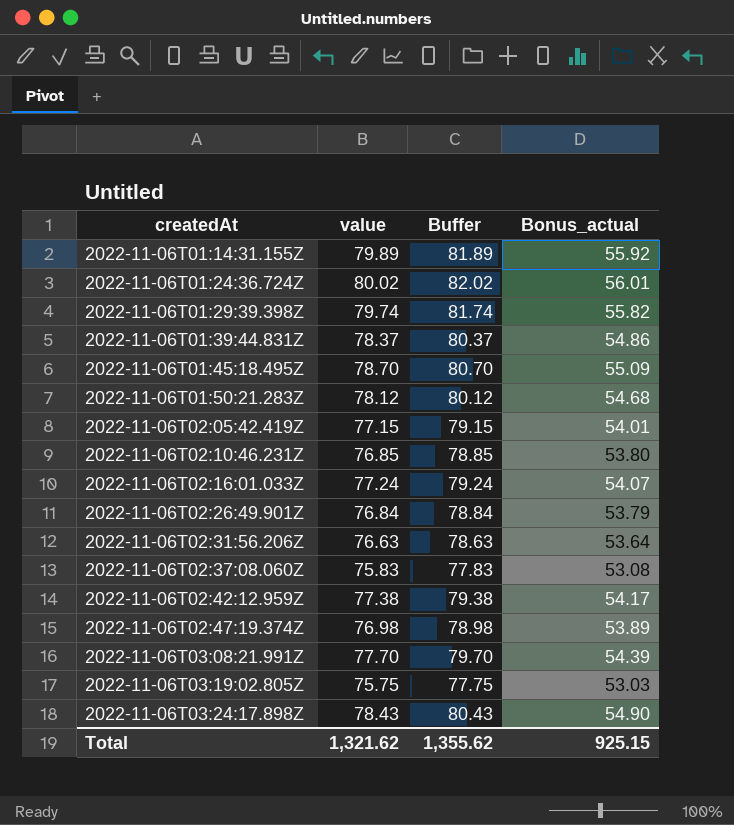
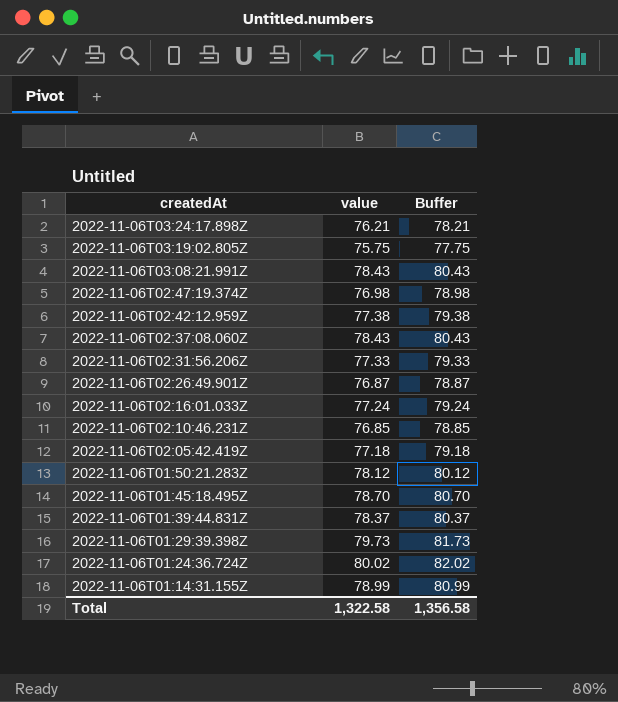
row order: createdAt ascending -> createdAt descending
column Bonus_actual | formula: [value] * 0.7 -> none
2022-11-06T03:24:17.898Z | value: 78.43 -> 76.21
2022-11-06T03:24:17.898Z | Buffer: 80.43 -> 78.21
2022-11-06T03:08:21.991Z | value: 77.70 -> 78.43
2022-11-06T03:08:21.991Z | Buffer: 79.70 -> 80.43
2022-11-06T02:37:08.060Z | value: 75.83 -> 78.43
2022-11-06T02:37:08.060Z | Buffer: 77.83 -> 80.43
2022-11-06T02:31:56.206Z | value: 76.63 -> 77.33
2022-11-06T02:31:56.206Z | Buffer: 78.63 -> 79.33
2022-11-06T02:26:49.901Z | value: 76.84 -> 76.87
2022-11-06T02:26:49.901Z | Buffer: 78.84 -> 78.87
2022-11-06T02:05:42.419Z | value: 77.15 -> 77.18
2022-11-06T02:05:42.419Z | Buffer: 79.15 -> 79.18
2022-11-06T01:29:39.398Z | value: 79.74 -> 79.73
2022-11-06T01:29:39.398Z | Buffer: 81.74 -> 81.73
2022-11-06T01:14:31.155Z | value: 79.89 -> 78.99
2022-11-06T01:14:31.155Z | Buffer: 81.89 -> 80.99
Total | value: 1,321.62 -> 1,322.58
Total | Buffer: 1,355.62 -> 1,356.58

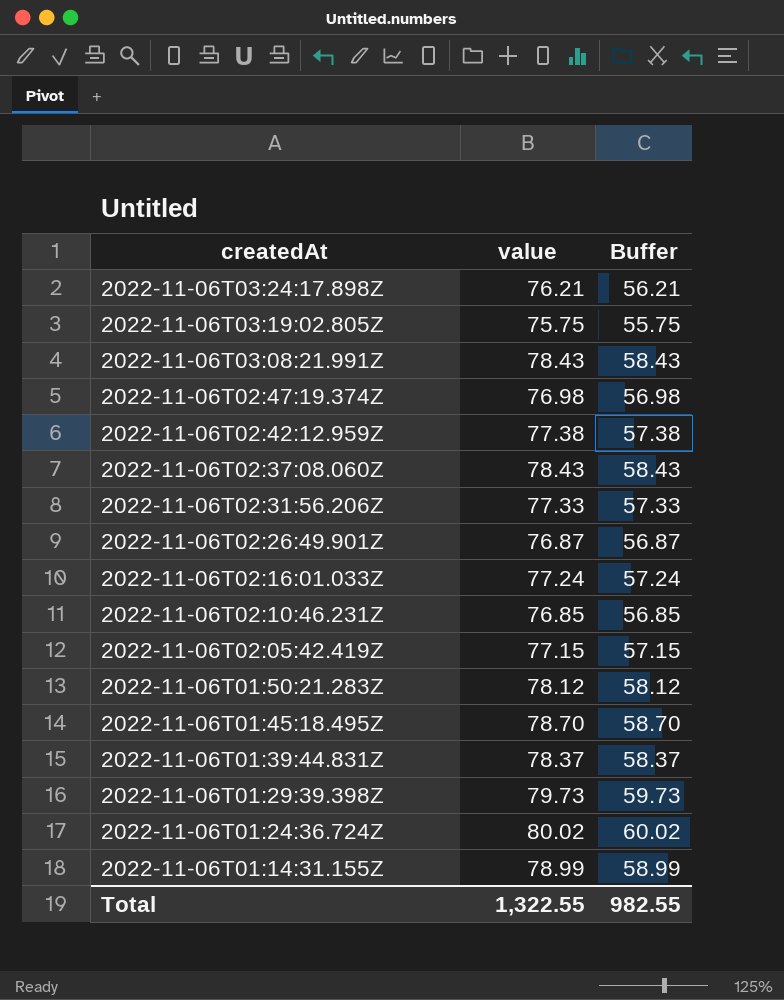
column Buffer | formula: [value] + 2 -> [value] - 20
2022-11-06T02:05:42.419Z | value: 77.18 -> 77.15
Total | value: 1,322.58 -> 1,322.55
Total | Buffer: 1,356.58 -> 982.55

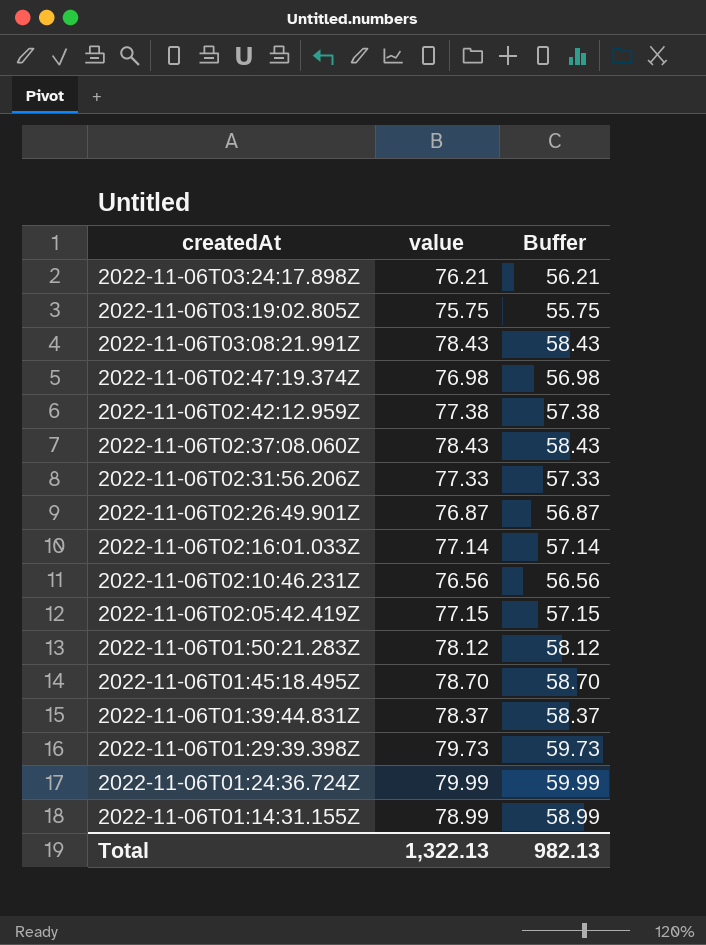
2022-11-06T02:16:01.033Z | value: 77.24 -> 77.14
2022-11-06T02:16:01.033Z | Buffer: 57.24 -> 57.14
2022-11-06T02:10:46.231Z | value: 76.85 -> 76.56
2022-11-06T02:10:46.231Z | Buffer: 56.85 -> 56.56
2022-11-06T01:24:36.724Z | value: 80.02 -> 79.99
2022-11-06T01:24:36.724Z | Buffer: 60.02 -> 59.99
Total | value: 1,322.55 -> 1,322.13
Total | Buffer: 982.55 -> 982.13

